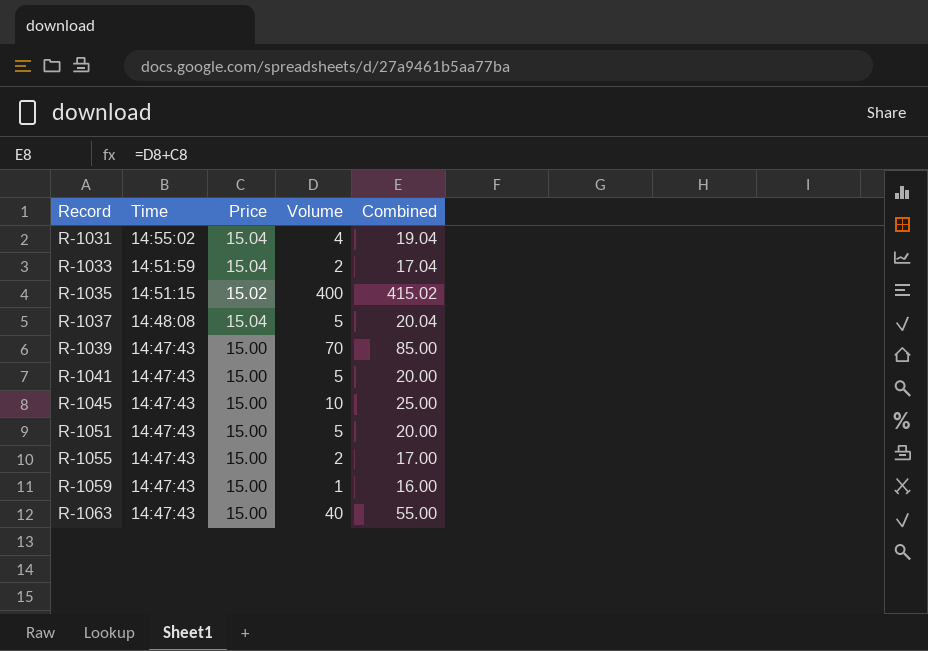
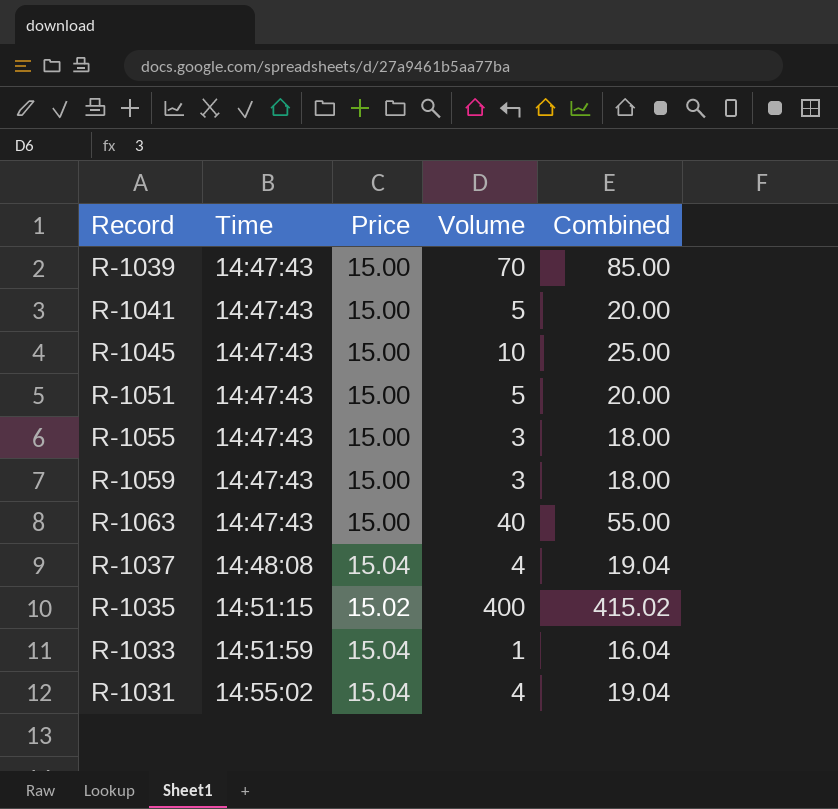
row order: Record ascending -> Time ascending
R-1055 | Volume: 2 -> 3
R-1055 | Combined: 17.00 -> 18.00
R-1059 | Volume: 1 -> 3
R-1059 | Combined: 16.00 -> 18.00
R-1037 | Volume: 5 -> 4
R-1037 | Combined: 20.04 -> 19.04
R-1033 | Volume: 2 -> 1
R-1033 | Combined: 17.04 -> 16.04

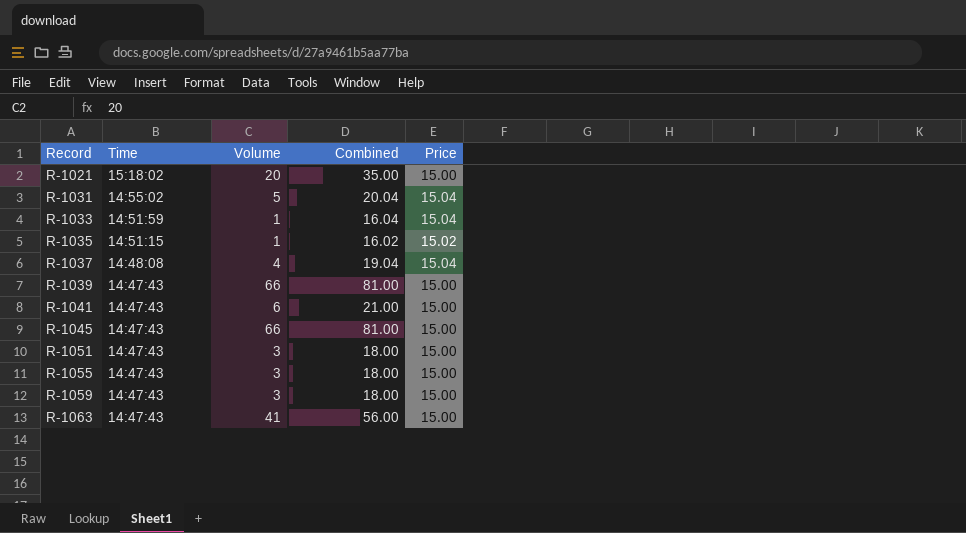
row order: Time ascending -> Record ascending
column Price | position: 3 -> 5
row R-1021: none -> 15:18:02 | 20 | 35.00 | 15.00
R-1031 | Volume: 4 -> 5
R-1031 | Combined: 19.04 -> 20.04
R-1035 | Volume: 400 -> 1
R-1035 | Combined: 415.02 -> 16.02
R-1039 | Volume: 70 -> 66
R-1039 | Combined: 85.00 -> 81.00
R-1041 | Volume: 5 -> 6
R-1041 | Combined: 20.00 -> 21.00
R-1045 | Volume: 10 -> 66
R-1045 | Combined: 25.00 -> 81.00
R-1051 | Volume: 5 -> 3
R-1051 | Combined: 20.00 -> 18.00
R-1063 | Volume: 40 -> 41
R-1063 | Combined: 55.00 -> 56.00

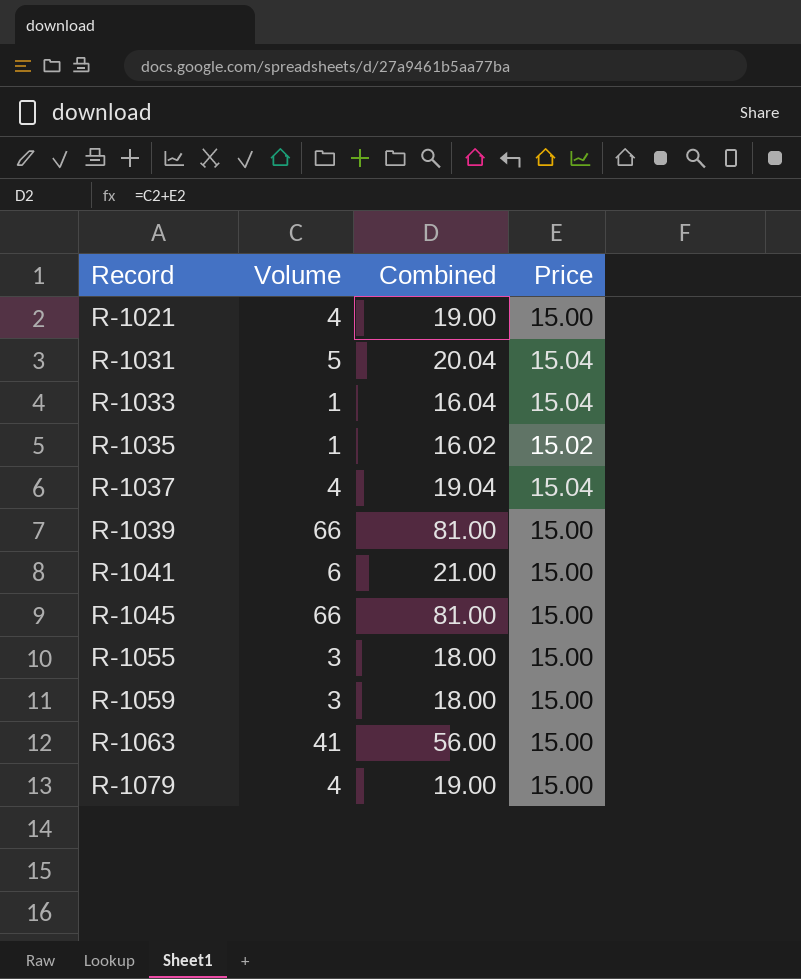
column Time | position: 2 -> none
row R-1051: 14:47:43 | 3 | 18.00 | 15.00 -> none
R-1021 | Volume: 20 -> 4
R-1021 | Combined: 35.00 -> 19.00
row R-1079: none -> 4 | 19.00 | 15.00

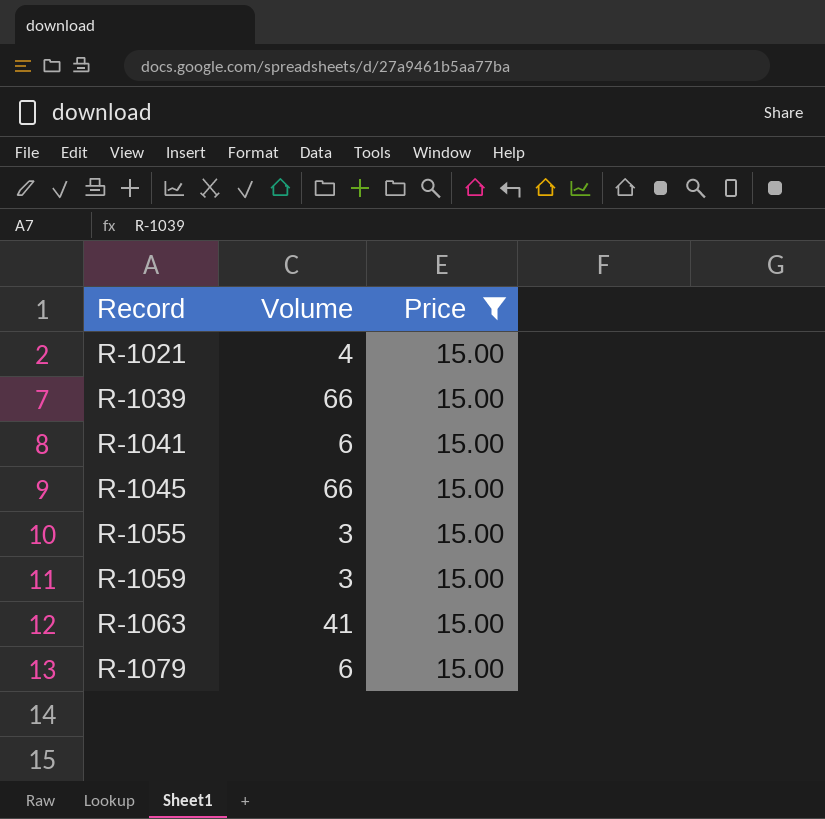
filter: none -> Price = 15.00
column Combined | formula: [Volume] + [Price] -> none
R-1079 | Volume: 4 -> 6

